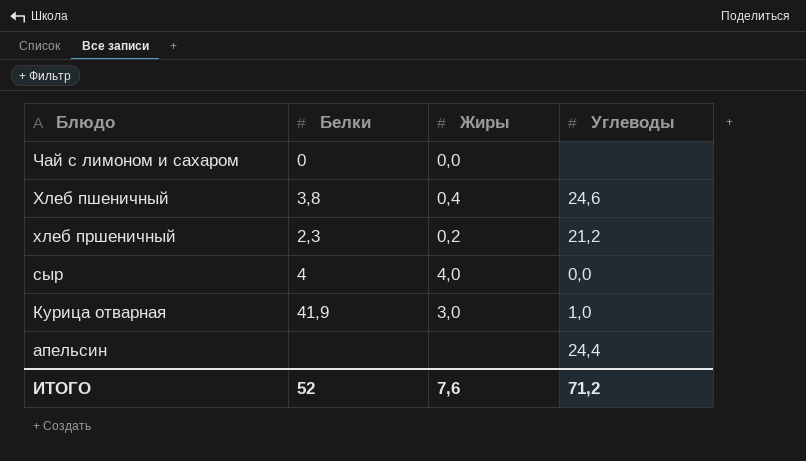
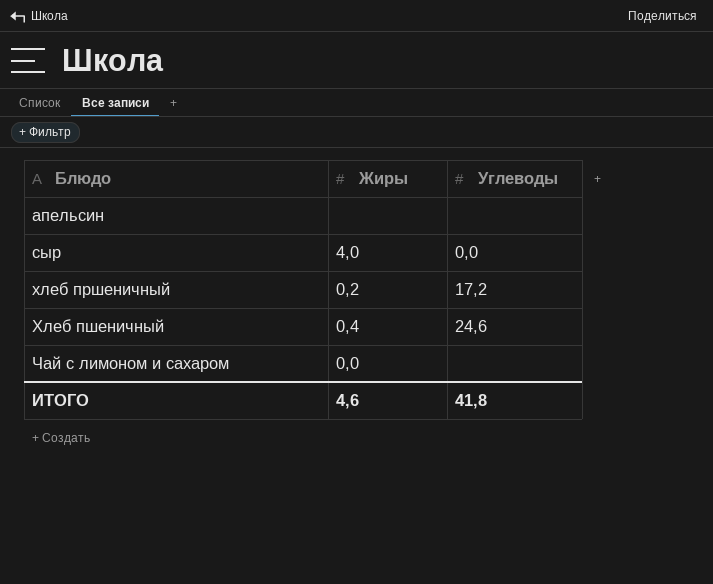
row order: Блюдо descending -> Блюдо ascending
column Белки | position: 2 -> none
row Курица отварная: 41,9 | 3,0 | 1,0 -> none
апельсин | Углеводы: 24,4 -> none
хлеб пршеничный | Углеводы: 21,2 -> 17,2
ИТОГО | Жиры: 7,6 -> 4,6
ИТОГО | Углеводы: 71,2 -> 41,8

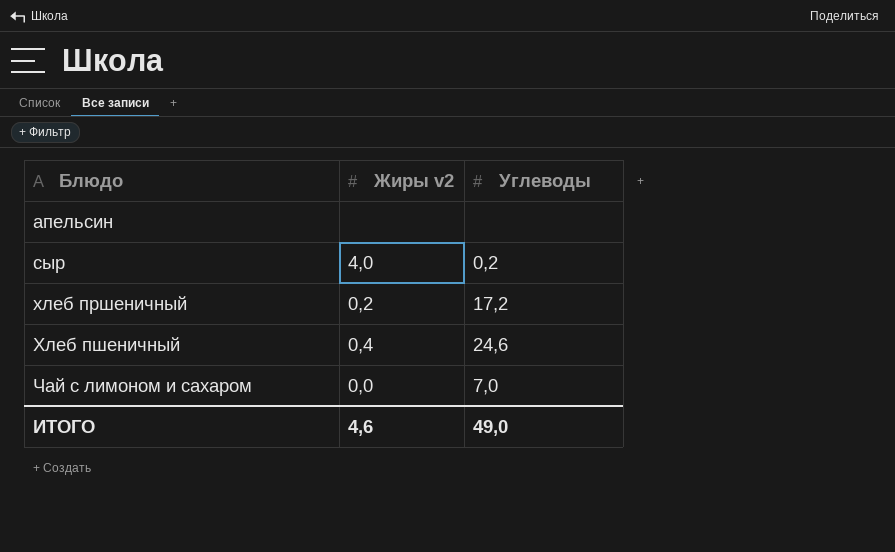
column name: Жиры -> Жиры v2
сыр | Углеводы: 0,0 -> 0,2
Чай с лимоном и сахаром | Углеводы: none -> 7,0
ИТОГО | Углеводы: 41,8 -> 49,0

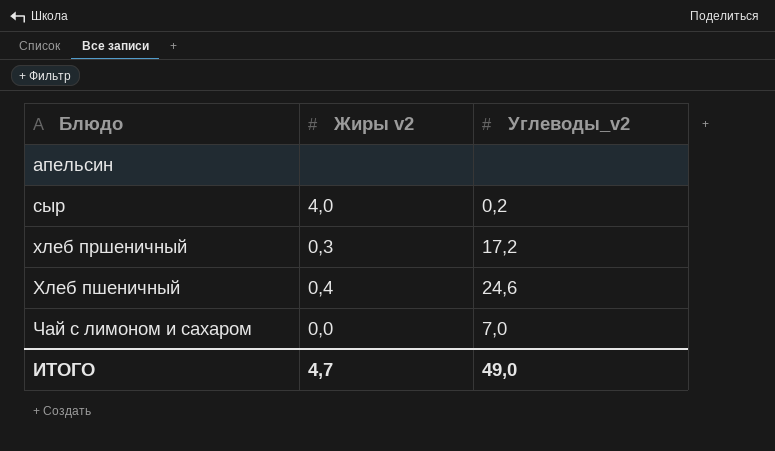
column name: Углеводы -> Углеводы_v2
хлеб пршеничный | Жиры v2: 0,2 -> 0,3
ИТОГО | Жиры v2: 4,6 -> 4,7

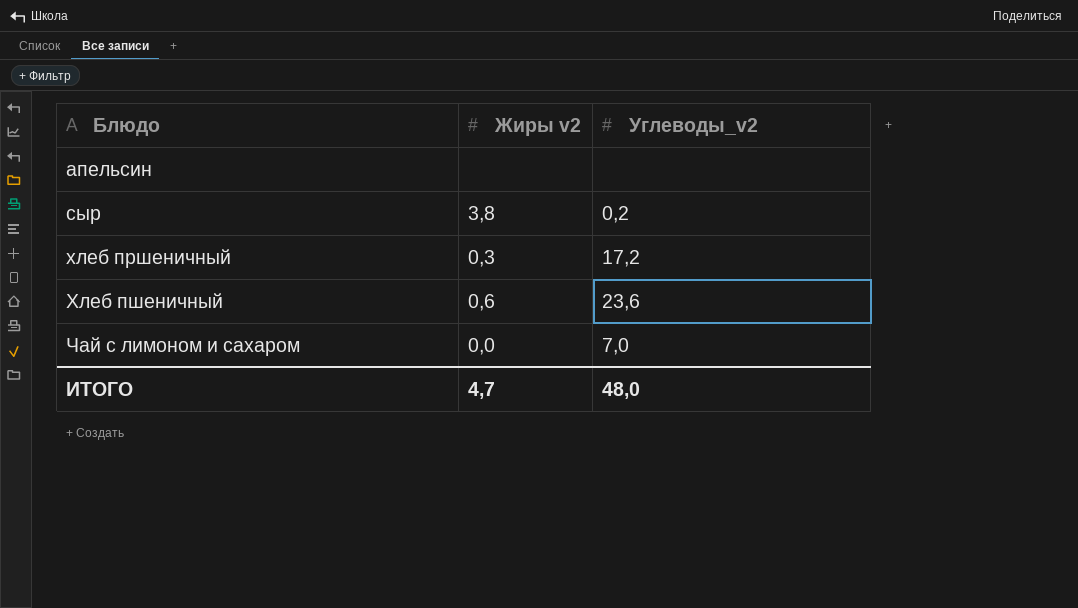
сыр | Жиры v2: 4,0 -> 3,8
Хлеб пшеничный | Жиры v2: 0,4 -> 0,6
Хлеб пшеничный | Углеводы_v2: 24,6 -> 23,6
ИТОГО | Углеводы_v2: 49,0 -> 48,0

